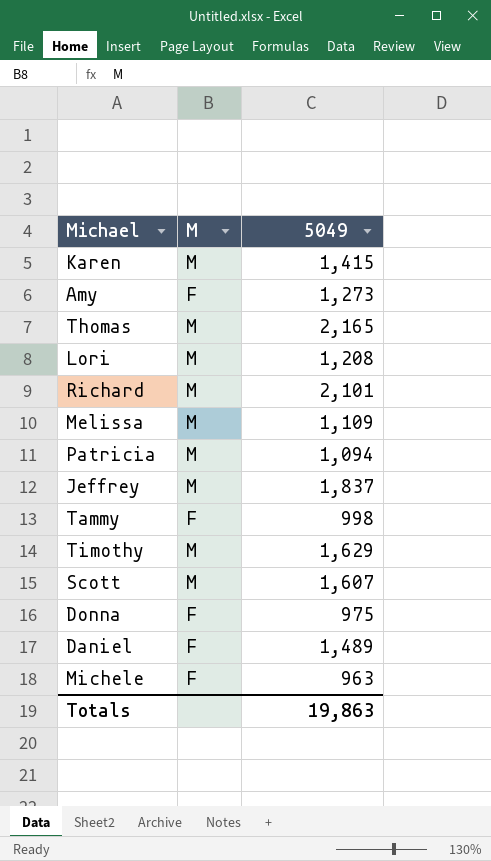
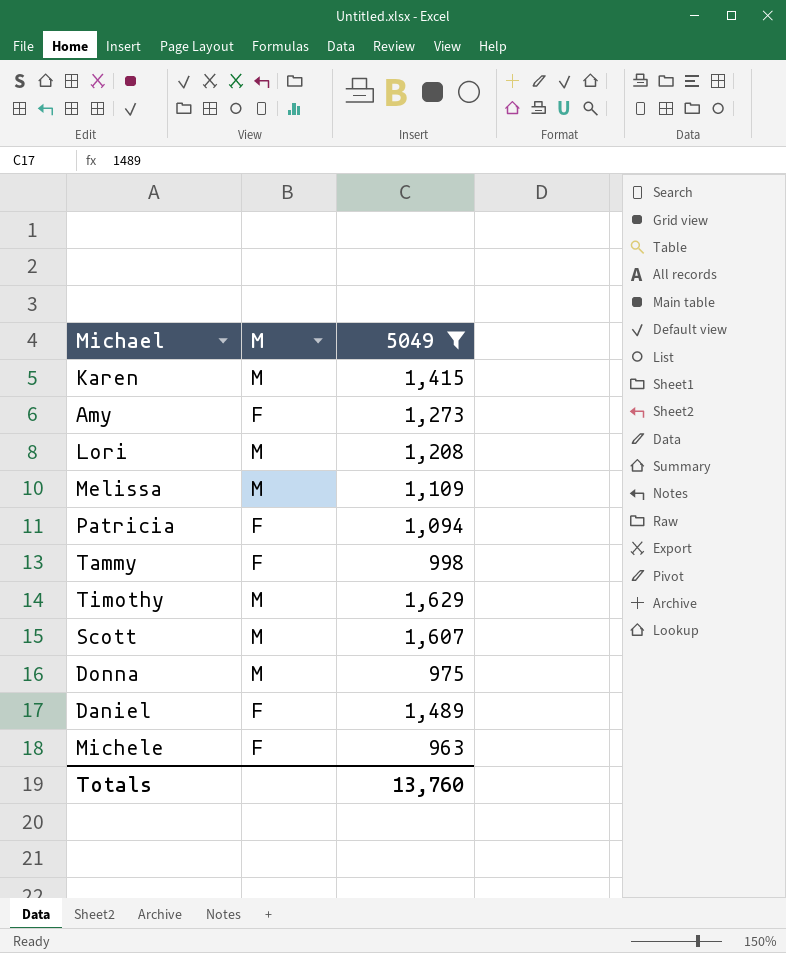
filter: none -> 5049 <= 1,629
Patricia | M: M -> F
Donna | M: F -> M
Totals | 5049: 19,863 -> 13,760

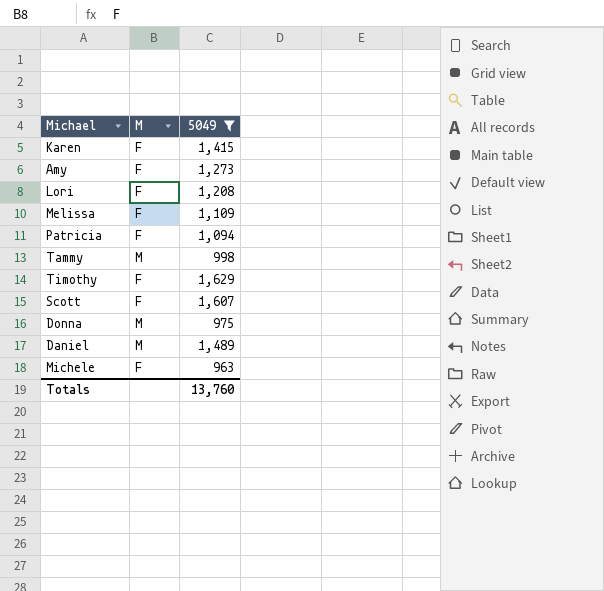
Karen | M: M -> F
Lori | M: M -> F
Melissa | M: M -> F
Tammy | M: F -> M
Timothy | M: M -> F
Scott | M: M -> F
Daniel | M: F -> M

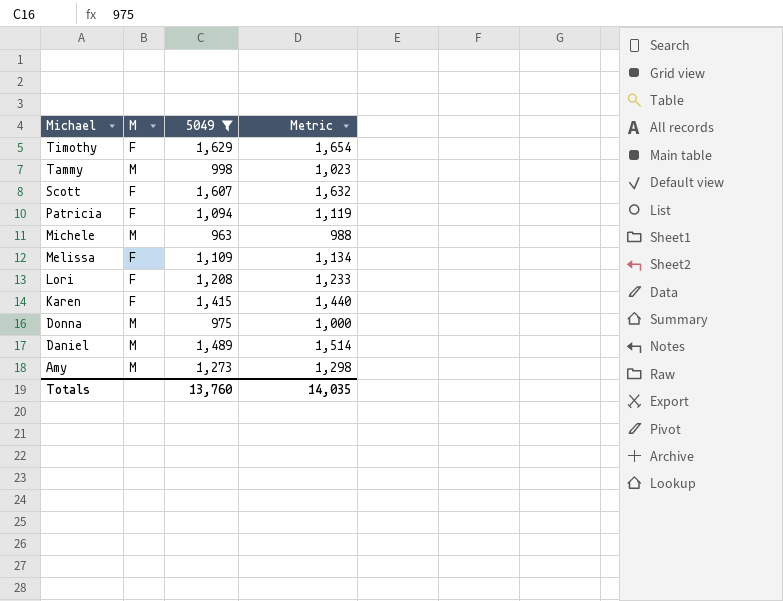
row order: none -> Michael descending
column Metric | formula: none -> [5049] + 25
Michele | M: F -> M
Amy | M: F -> M

